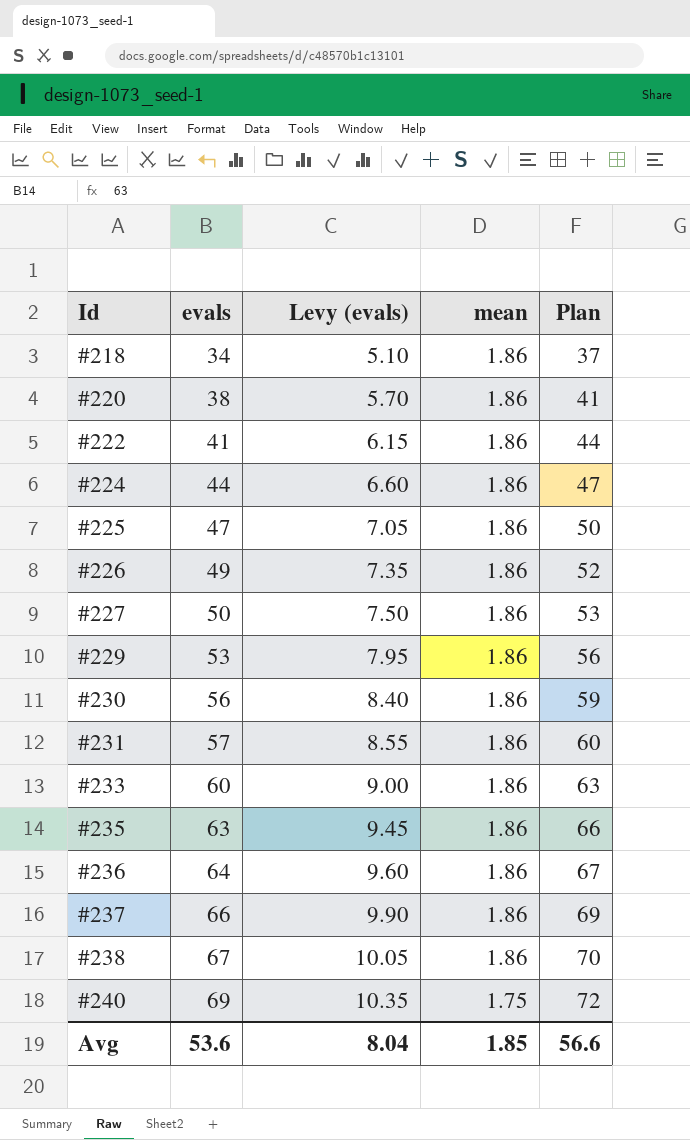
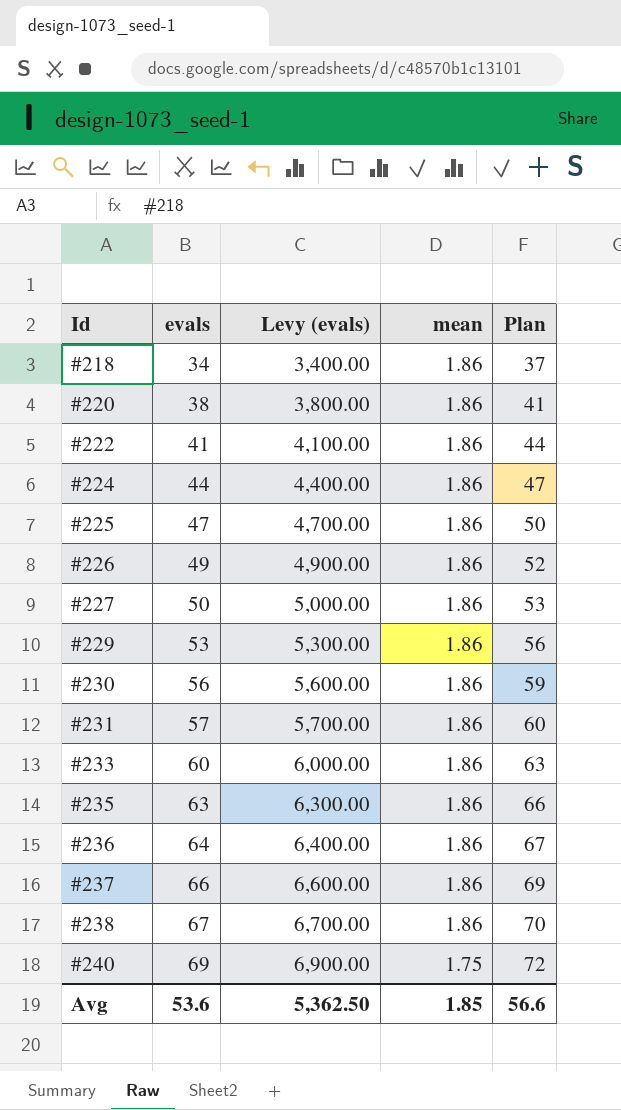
column Levy (evals) | formula: [evals] * 0.15 -> [evals] * 100
Avg | Levy (evals): 8.04 -> 5,362.50

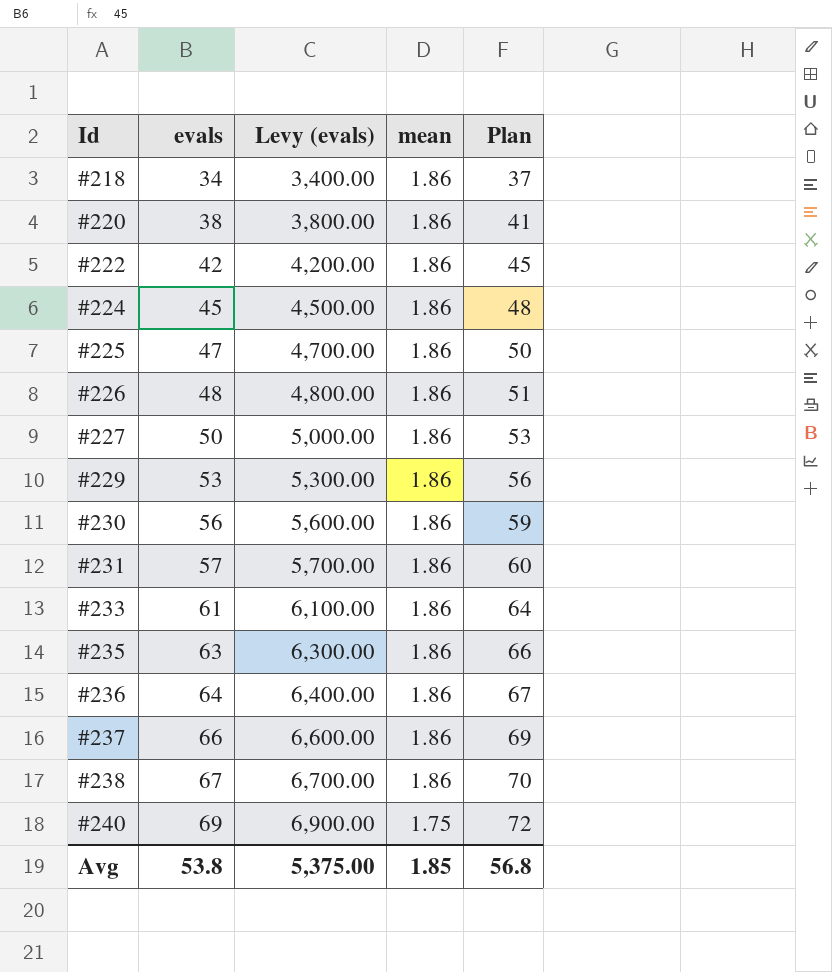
#222 | evals: 41 -> 42
#222 | Levy (evals): 4,100.00 -> 4,200.00
#222 | Plan: 44 -> 45
#224 | evals: 44 -> 45
#224 | Levy (evals): 4,400.00 -> 4,500.00
#224 | Plan: 47 -> 48
#226 | evals: 49 -> 48
#226 | Levy (evals): 4,900.00 -> 4,800.00
#226 | Plan: 52 -> 51
#233 | evals: 60 -> 61
#233 | Levy (evals): 6,000.00 -> 6,100.00
#233 | Plan: 63 -> 64
Avg | evals: 53.6 -> 53.8
Avg | Levy (evals): 5,362.50 -> 5,375.00
Avg | Plan: 56.6 -> 56.8

